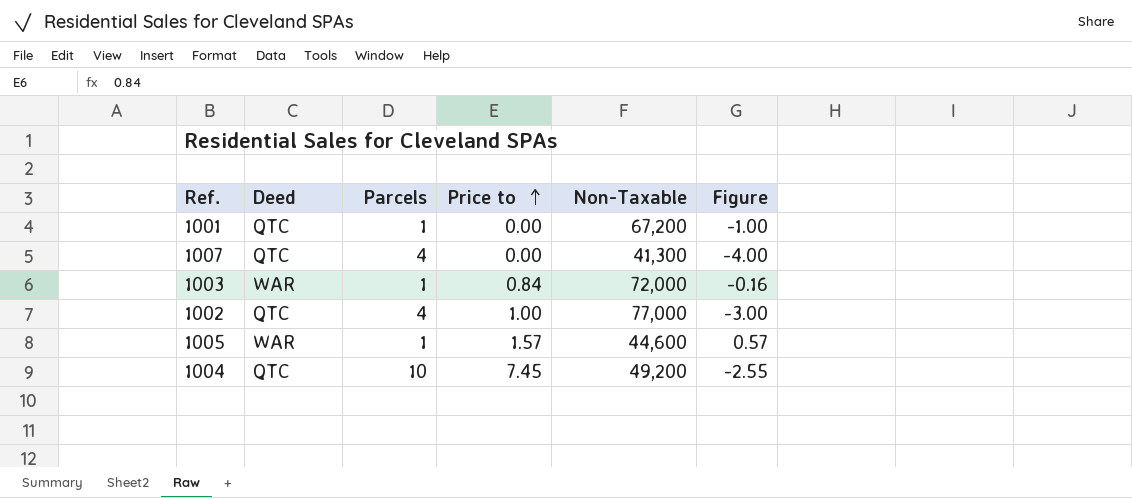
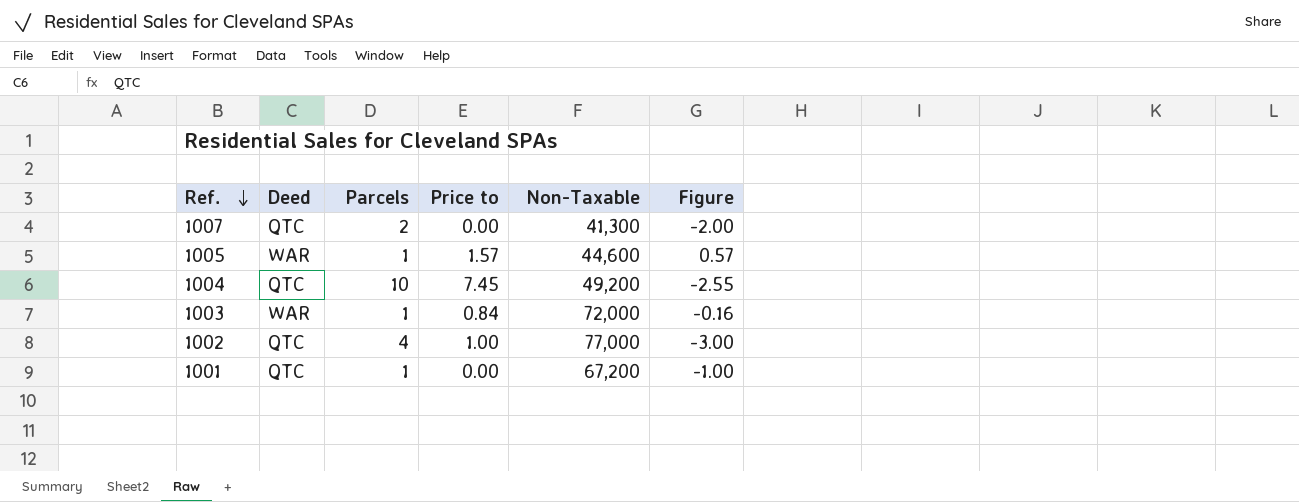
row order: Price to ascending -> Ref. descending
1007 | Parcels: 4 -> 2
1007 | Figure: -4.00 -> -2.00

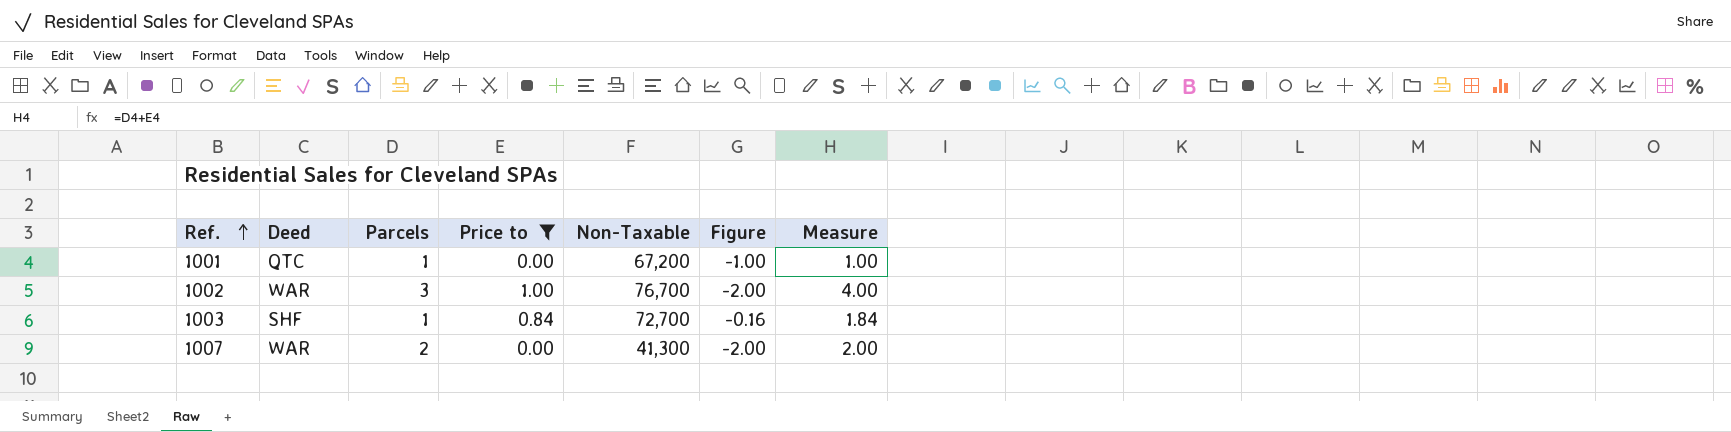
filter: none -> Price to <= 1.00
row order: Ref. descending -> Ref. ascending
column Measure | formula: none -> [Parcels] + [Price to]
1002 | Deed: QTC -> WAR
1002 | Parcels: 4 -> 3
1002 | Non-Taxable: 77,000 -> 76,700
1002 | Figure: -3.00 -> -2.00
1003 | Deed: WAR -> SHF
1003 | Non-Taxable: 72,000 -> 72,700
1007 | Deed: QTC -> WAR

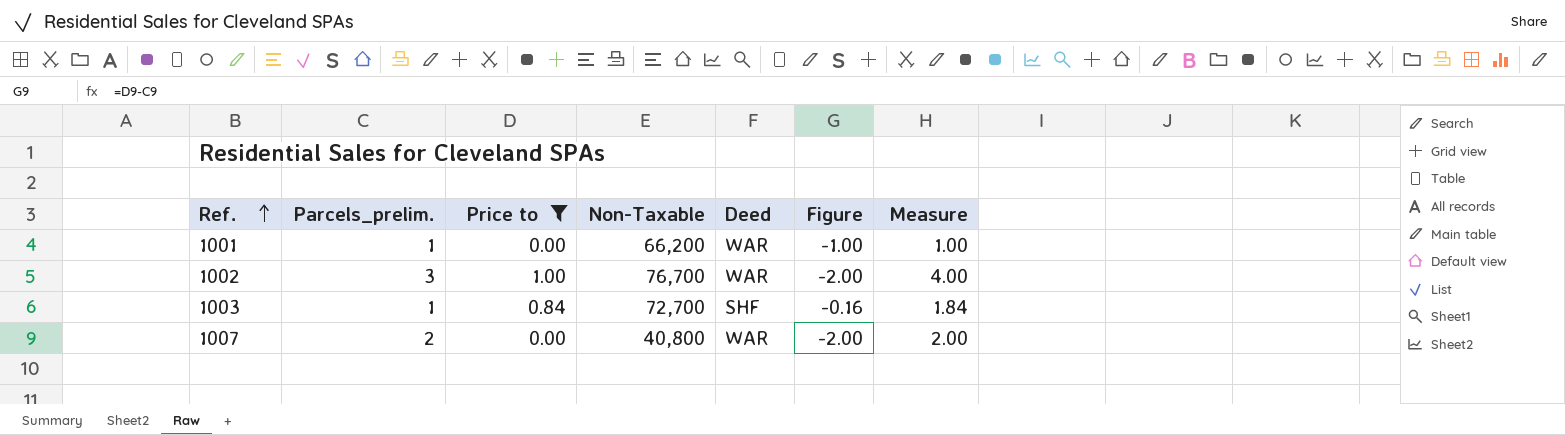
column name: Parcels -> Parcels_prelim.
column Deed | position: 2 -> 5
1001 | Non-Taxable: 67,200 -> 66,200
1001 | Deed: QTC -> WAR
1007 | Non-Taxable: 41,300 -> 40,800

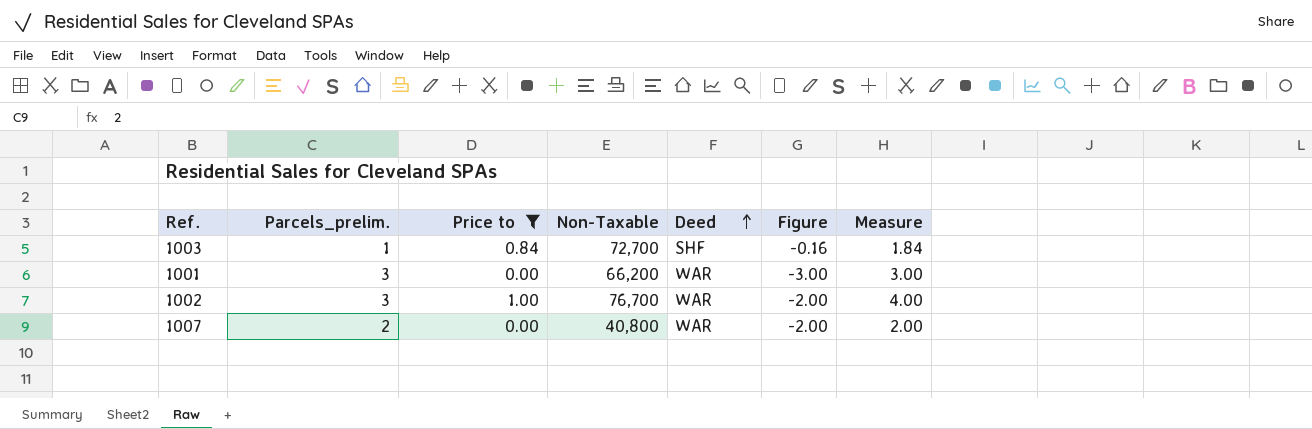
row order: Ref. ascending -> Deed ascending
1001 | Parcels_prelim.: 1 -> 3
1001 | Figure: -1.00 -> -3.00
1001 | Measure: 1.00 -> 3.00

